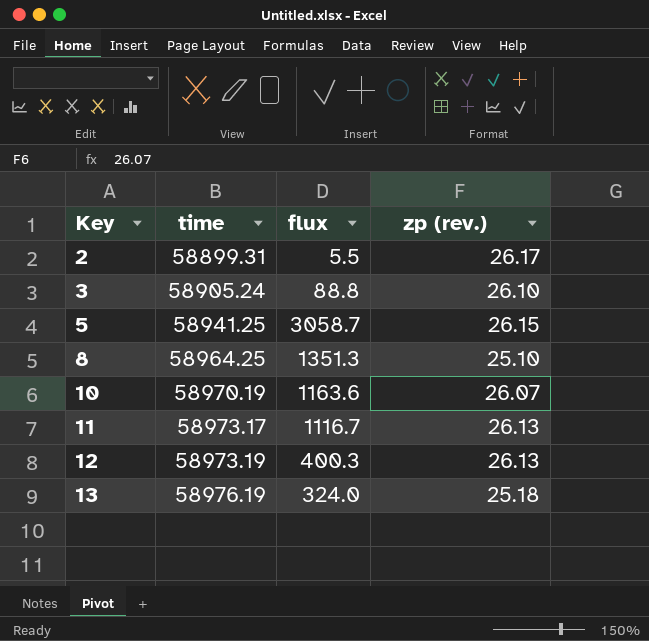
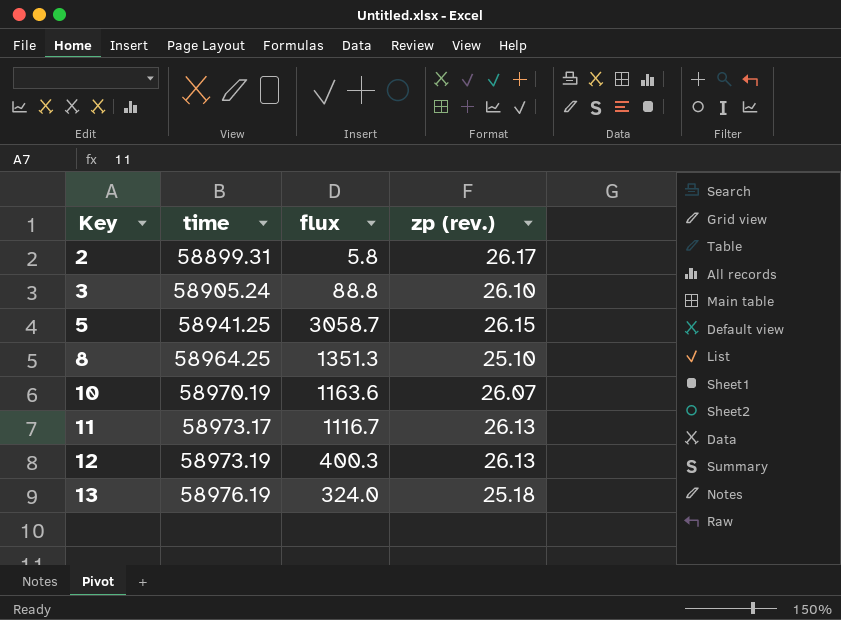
2 | flux: 5.5 -> 5.8

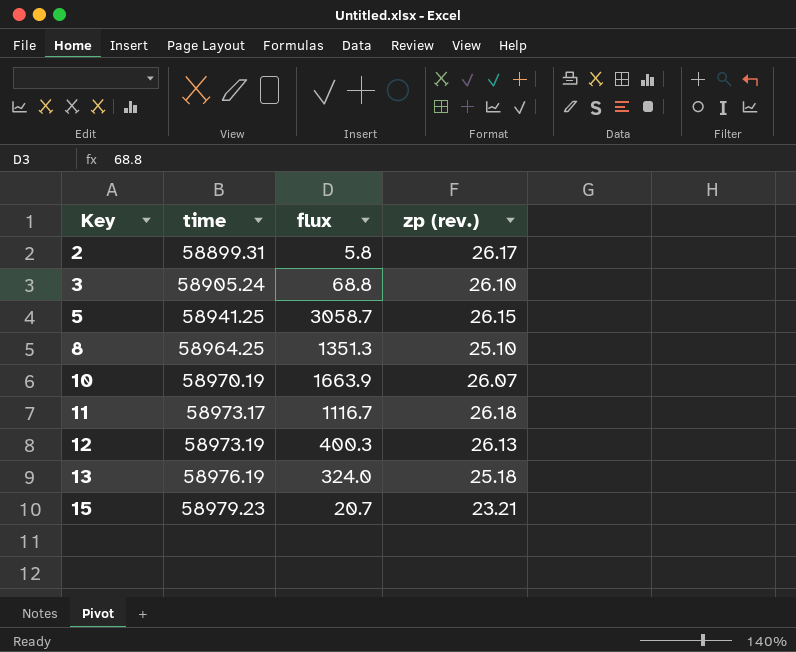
3 | flux: 88.8 -> 68.8
10 | flux: 1163.6 -> 1663.9
11 | zp (rev.): 26.13 -> 26.18
row 15: none -> 58979.23 | 20.7 | 23.21

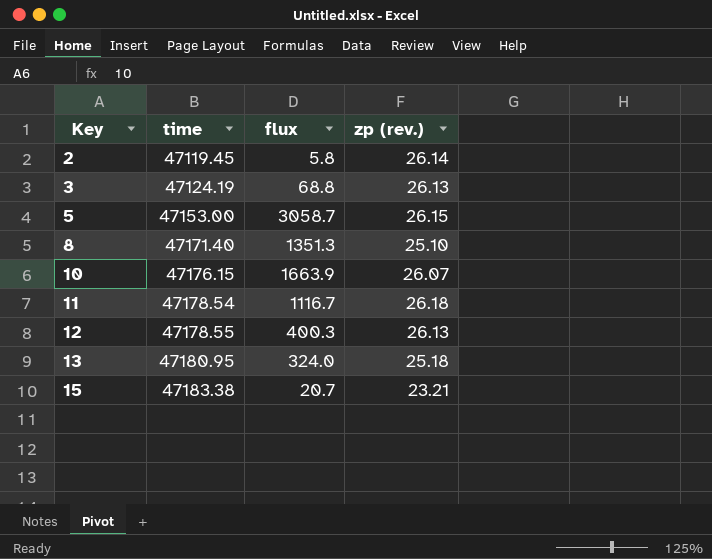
2 | time: 58899.31 -> 47119.45
2 | zp (rev.): 26.17 -> 26.14
3 | time: 58905.24 -> 47124.19
3 | zp (rev.): 26.10 -> 26.13
5 | time: 58941.25 -> 47153.00
8 | time: 58964.25 -> 47171.40
10 | time: 58970.19 -> 47176.15
11 | time: 58973.17 -> 47178.54
12 | time: 58973.19 -> 47178.55
13 | time: 58976.19 -> 47180.95
15 | time: 58979.23 -> 47183.38

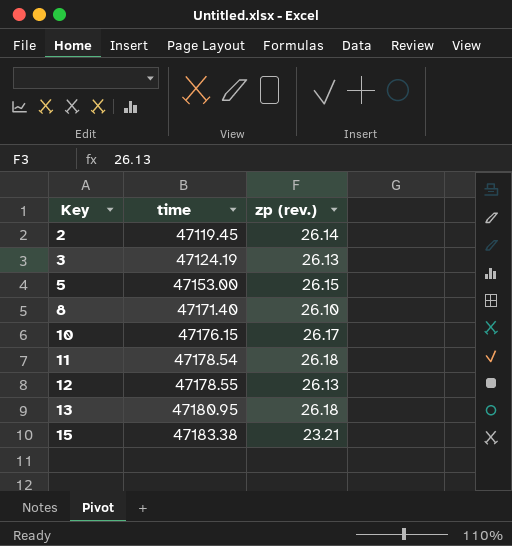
column flux | position: 3 -> none
8 | zp (rev.): 25.10 -> 26.10
10 | zp (rev.): 26.07 -> 26.17
13 | zp (rev.): 25.18 -> 26.18

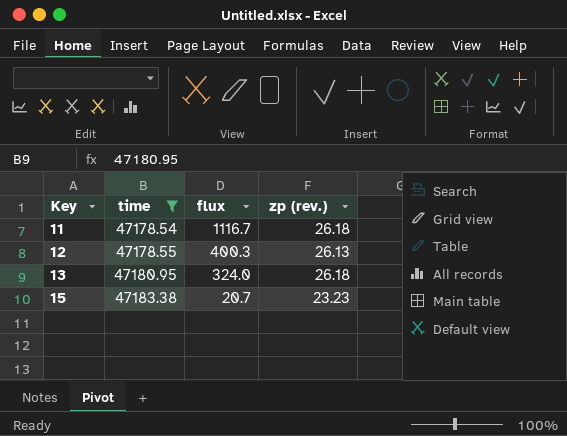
filter: none -> time >= 47178.54
column flux | position: none -> 3
15 | zp (rev.): 23.21 -> 23.23

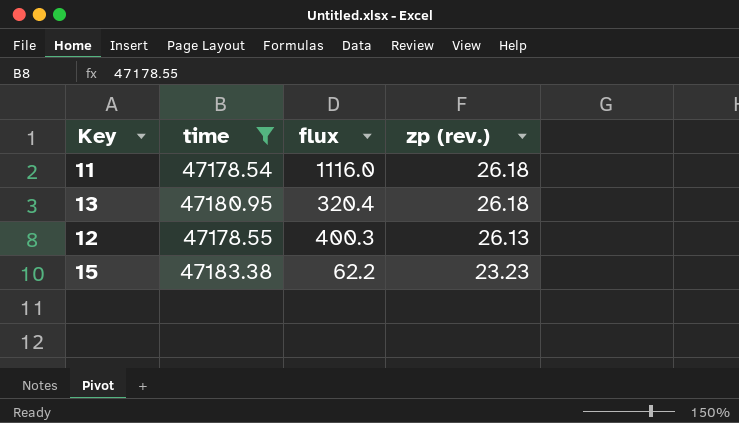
row order: Key ascending -> zp (rev.) descending
11 | flux: 1116.7 -> 1116.0
13 | flux: 324.0 -> 320.4
15 | flux: 20.7 -> 62.2

